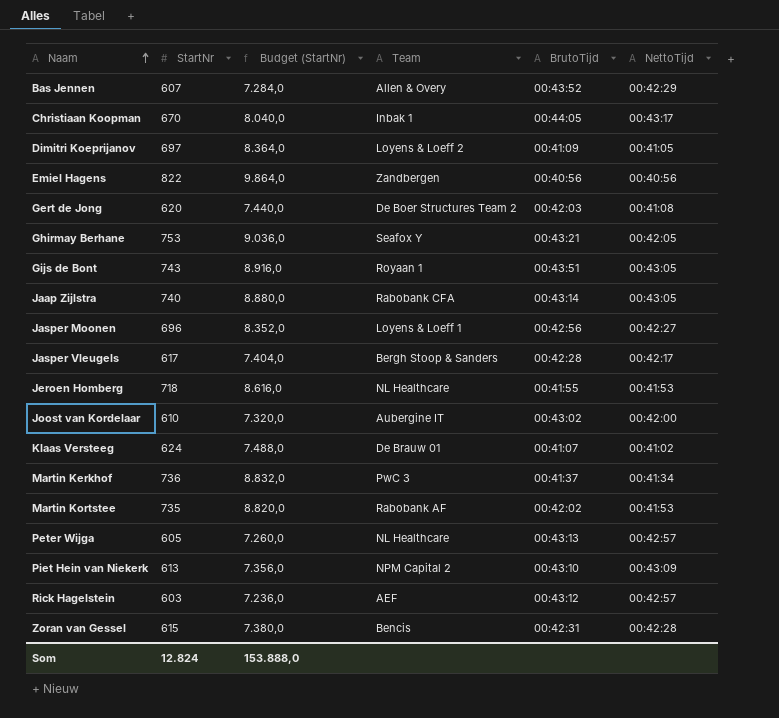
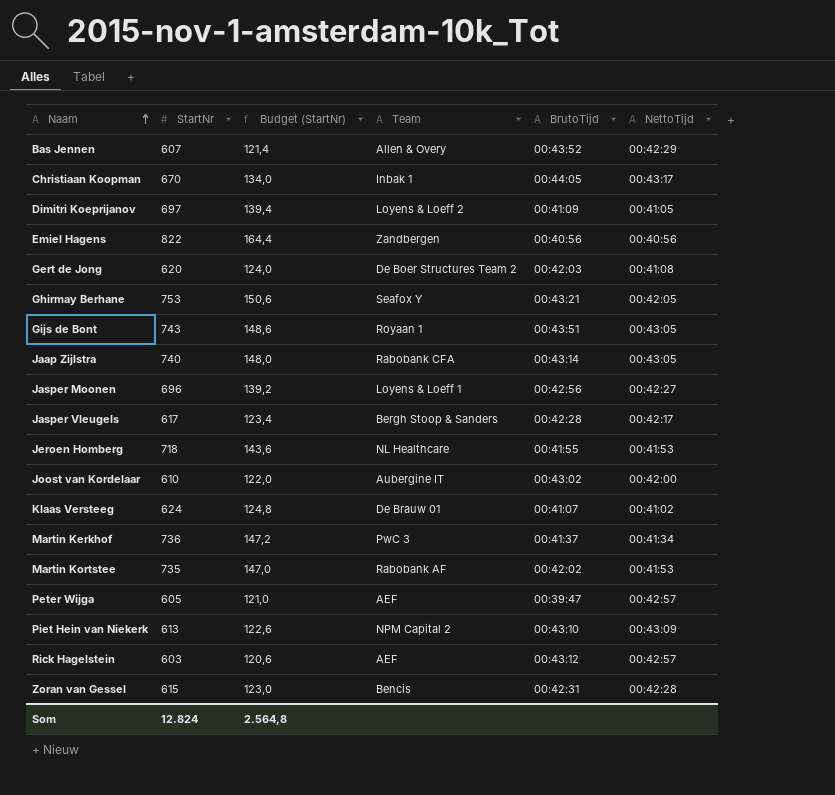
column Budget (StartNr) | formula: [StartNr] * 12 -> [StartNr] * 0,2
Peter Wijga | Team: NL Healthcare -> AEF
Peter Wijga | BrutoTijd: 00:43:13 -> 00:39:47
Som | Budget (StartNr): 153.888,0 -> 2.564,8

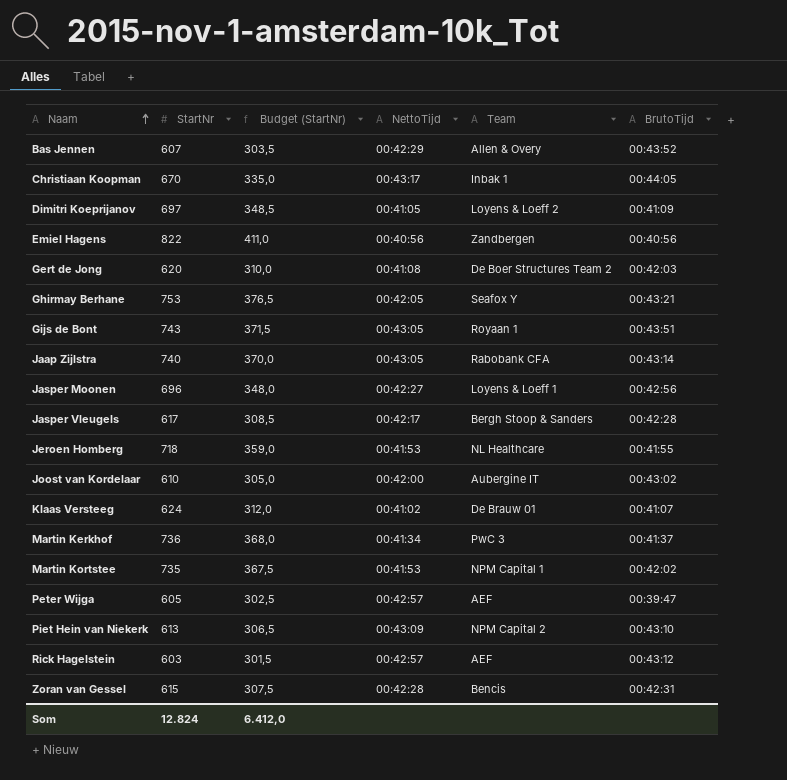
column Budget (StartNr) | formula: [StartNr] * 0,2 -> [StartNr] * 0,5
column NettoTijd | position: 6 -> 4
Martin Kortstee | Team: Rabobank AF -> NPM Capital 1
Som | Budget (StartNr): 2.564,8 -> 6.412,0

